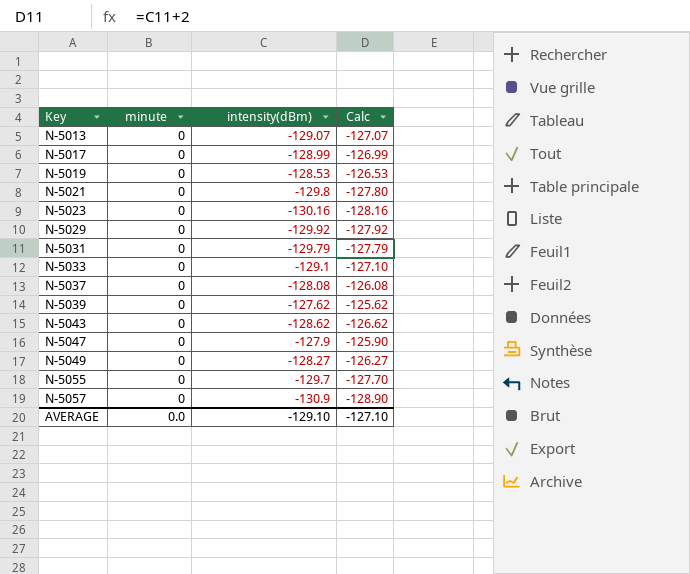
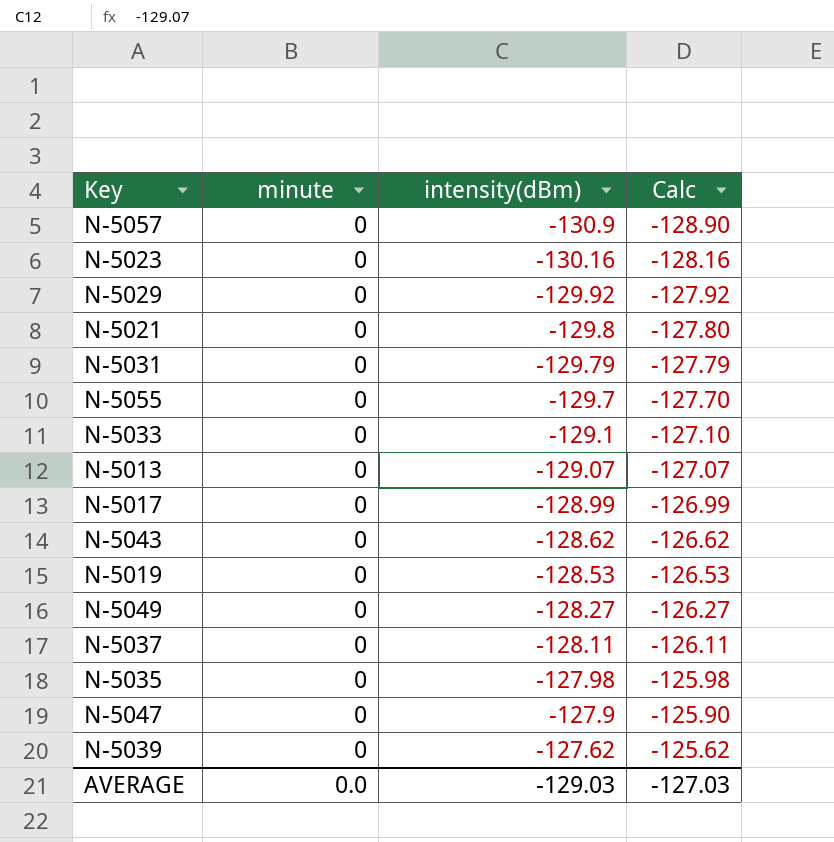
row order: Key ascending -> intensity(dBm) ascending
N-5037 | intensity(dBm): -128.08 -> -128.11
N-5037 | Calc: -126.08 -> -126.11
row N-5035: none -> 0 | -127.98 | -125.98
AVERAGE | intensity(dBm): -129.10 -> -129.03
AVERAGE | Calc: -127.10 -> -127.03

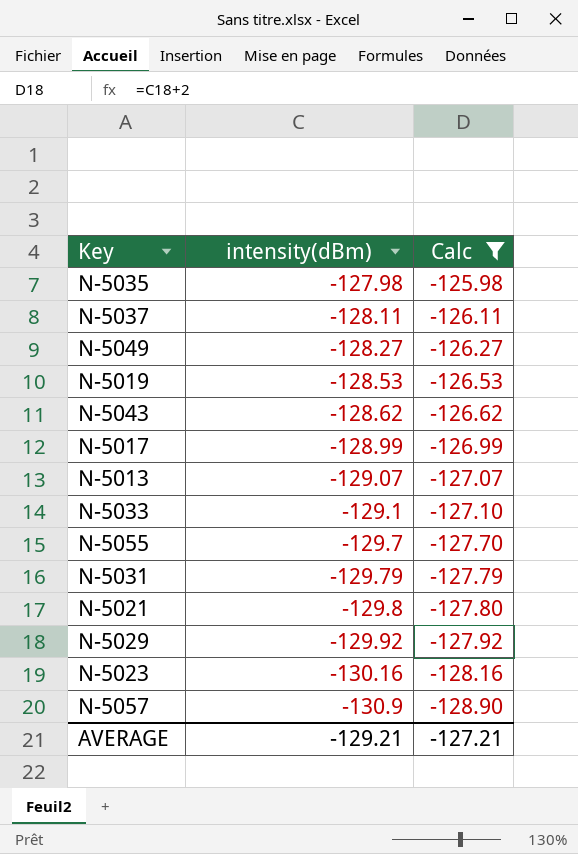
filter: none -> Calc <= -125.98
row order: intensity(dBm) ascending -> intensity(dBm) descending
column minute | position: 2 -> none
AVERAGE | intensity(dBm): -129.03 -> -129.21
AVERAGE | Calc: -127.03 -> -127.21

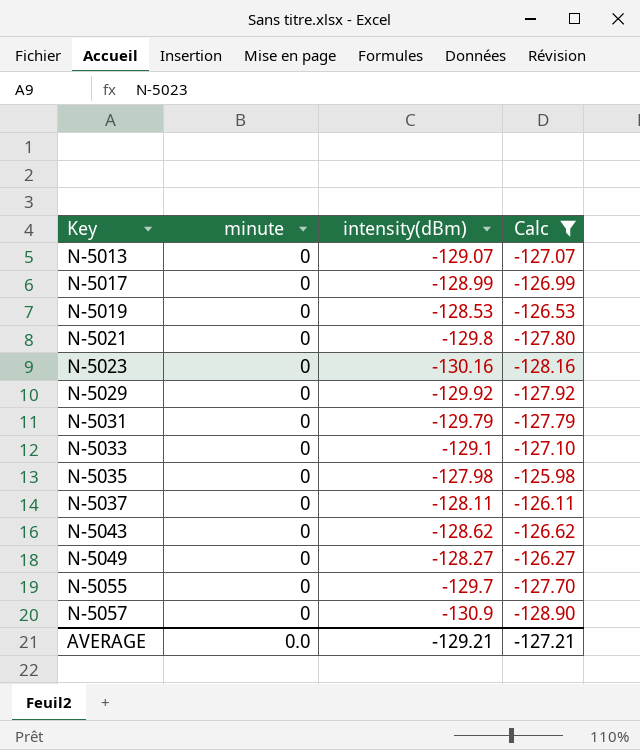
row order: intensity(dBm) descending -> Key ascending
column minute | position: none -> 2

